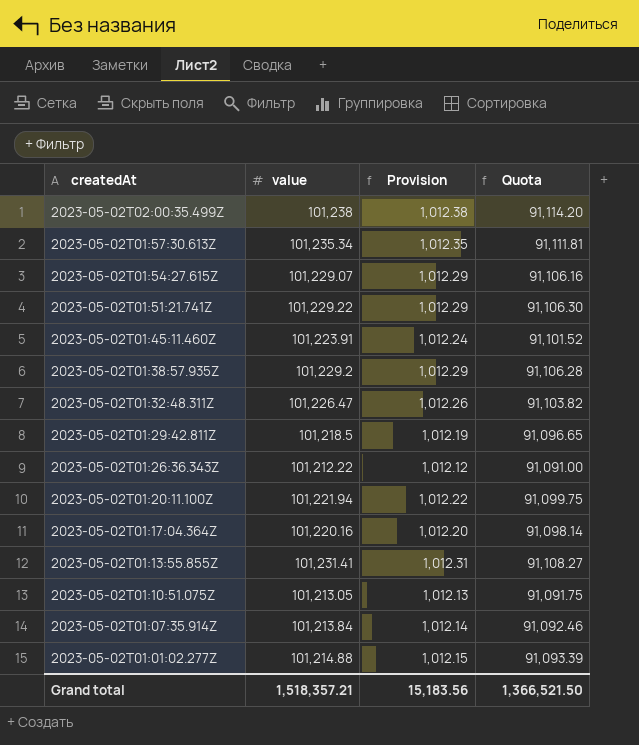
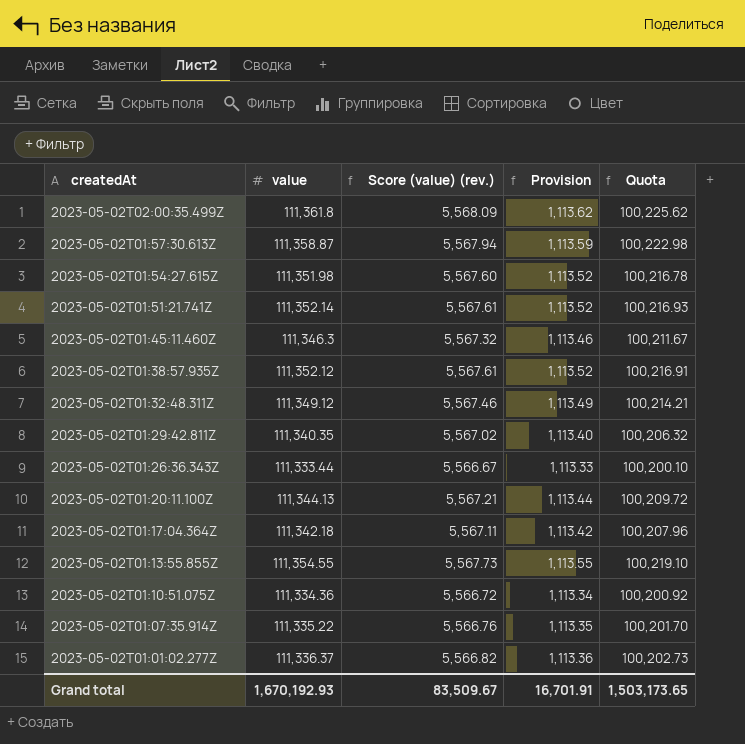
column Score (value) (rev.) | formula: none -> [value] * 0.05
2023-05-02T02:00:35.499Z | value: 101,238 -> 111,361.8
2023-05-02T02:00:35.499Z | Provision: 1,012.38 -> 1,113.62
2023-05-02T02:00:35.499Z | Quota: 91,114.20 -> 100,225.62
2023-05-02T01:57:30.613Z | value: 101,235.34 -> 111,358.87
2023-05-02T01:57:30.613Z | Provision: 1,012.35 -> 1,113.59
2023-05-02T01:57:30.613Z | Quota: 91,111.81 -> 100,222.98
2023-05-02T01:54:27.615Z | value: 101,229.07 -> 111,351.98
2023-05-02T01:54:27.615Z | Provision: 1,012.29 -> 1,113.52
2023-05-02T01:54:27.615Z | Quota: 91,106.16 -> 100,216.78
2023-05-02T01:51:21.741Z | value: 101,229.22 -> 111,352.14
2023-05-02T01:51:21.741Z | Provision: 1,012.29 -> 1,113.52
2023-05-02T01:51:21.741Z | Quota: 91,106.30 -> 100,216.93
2023-05-02T01:45:11.460Z | value: 101,223.91 -> 111,346.3
2023-05-02T01:45:11.460Z | Provision: 1,012.24 -> 1,113.46
2023-05-02T01:45:11.460Z | Quota: 91,101.52 -> 100,211.67
2023-05-02T01:38:57.935Z | value: 101,229.2 -> 111,352.12
2023-05-02T01:38:57.935Z | Provision: 1,012.29 -> 1,113.52
2023-05-02T01:38:57.935Z | Quota: 91,106.28 -> 100,216.91
2023-05-02T01:32:48.311Z | value: 101,226.47 -> 111,349.12
2023-05-02T01:32:48.311Z | Provision: 1,012.26 -> 1,113.49
2023-05-02T01:32:48.311Z | Quota: 91,103.82 -> 100,214.21
2023-05-02T01:29:42.811Z | value: 101,218.5 -> 111,340.35
2023-05-02T01:29:42.811Z | Provision: 1,012.19 -> 1,113.40
2023-05-02T01:29:42.811Z | Quota: 91,096.65 -> 100,206.32
2023-05-02T01:26:36.343Z | value: 101,212.22 -> 111,333.44
2023-05-02T01:26:36.343Z | Provision: 1,012.12 -> 1,113.33
2023-05-02T01:26:36.343Z | Quota: 91,091.00 -> 100,200.10
2023-05-02T01:20:11.100Z | value: 101,221.94 -> 111,344.13
2023-05-02T01:20:11.100Z | Provision: 1,012.22 -> 1,113.44
2023-05-02T01:20:11.100Z | Quota: 91,099.75 -> 100,209.72
2023-05-02T01:17:04.364Z | value: 101,220.16 -> 111,342.18
2023-05-02T01:17:04.364Z | Provision: 1,012.20 -> 1,113.42
2023-05-02T01:17:04.364Z | Quota: 91,098.14 -> 100,207.96
2023-05-02T01:13:55.855Z | value: 101,231.41 -> 111,354.55
2023-05-02T01:13:55.855Z | Provision: 1,012.31 -> 1,113.55
2023-05-02T01:13:55.855Z | Quota: 91,108.27 -> 100,219.10
2023-05-02T01:10:51.075Z | value: 101,213.05 -> 111,334.36
2023-05-02T01:10:51.075Z | Provision: 1,012.13 -> 1,113.34
2023-05-02T01:10:51.075Z | Quota: 91,091.75 -> 100,200.92
2023-05-02T01:07:35.914Z | value: 101,213.84 -> 111,335.22
2023-05-02T01:07:35.914Z | Provision: 1,012.14 -> 1,113.35
2023-05-02T01:07:35.914Z | Quota: 91,092.46 -> 100,201.70
2023-05-02T01:01:02.277Z | value: 101,214.88 -> 111,336.37
2023-05-02T01:01:02.277Z | Provision: 1,012.15 -> 1,113.36
2023-05-02T01:01:02.277Z | Quota: 91,093.39 -> 100,202.73
Grand total | value: 1,518,357.21 -> 1,670,192.93
Grand total | Provision: 15,183.56 -> 16,701.91
Grand total | Quota: 1,366,521.50 -> 1,503,173.65

